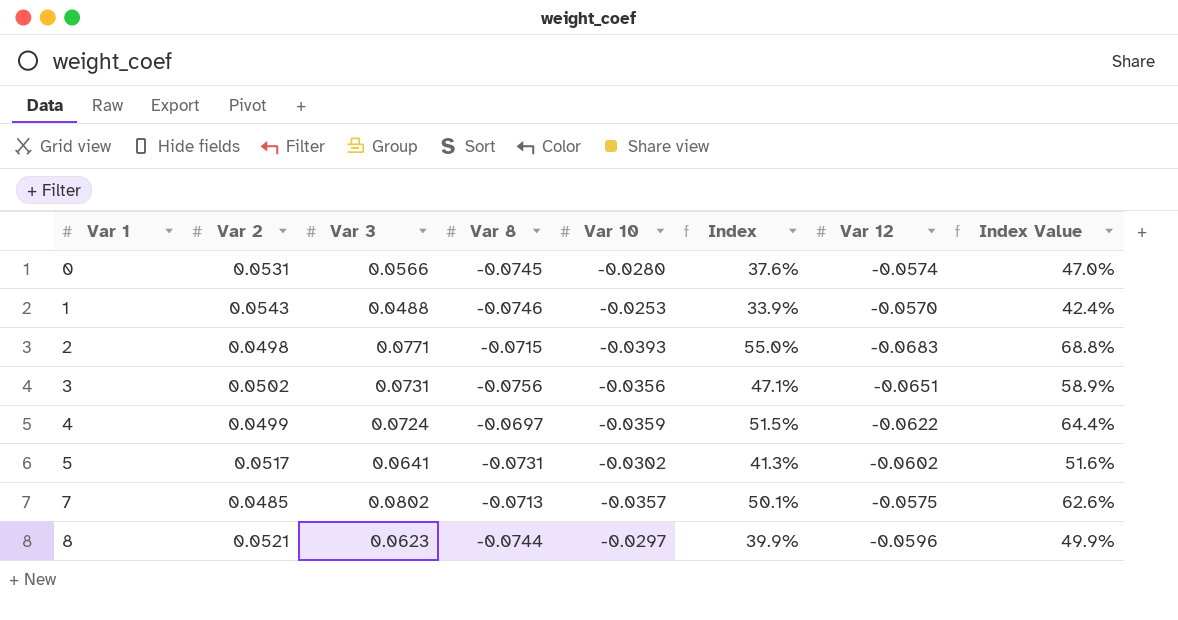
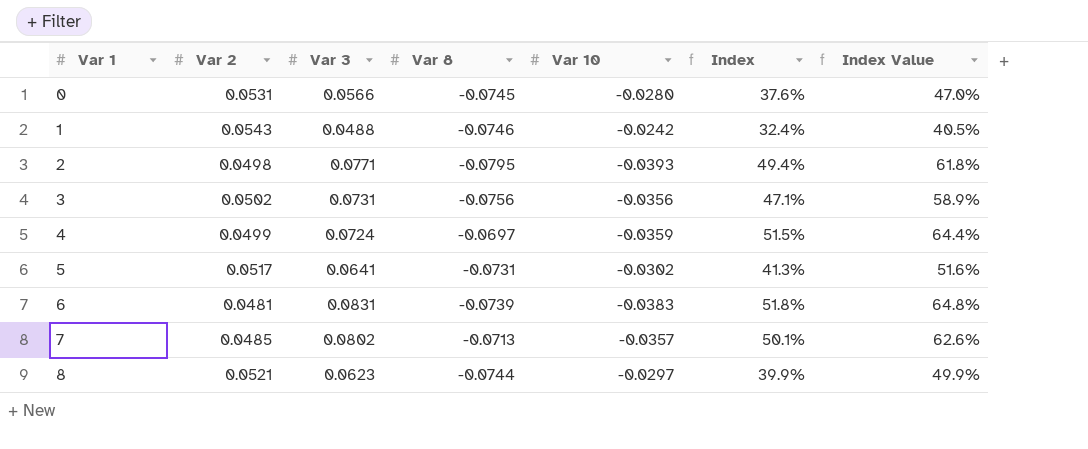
column Var 12 | position: 7 -> none
1 | Var 10: -0.0253 -> -0.0242
1 | Index: 33.9% -> 32.4%
1 | Index Value: 42.4% -> 40.5%
2 | Var 8: -0.0715 -> -0.0795
2 | Index: 55.0% -> 49.4%
2 | Index Value: 68.8% -> 61.8%
row 6: none -> 0.0481 | 0.0831 | -0.0739 | -0.0383 | 51.8% | 64.8%

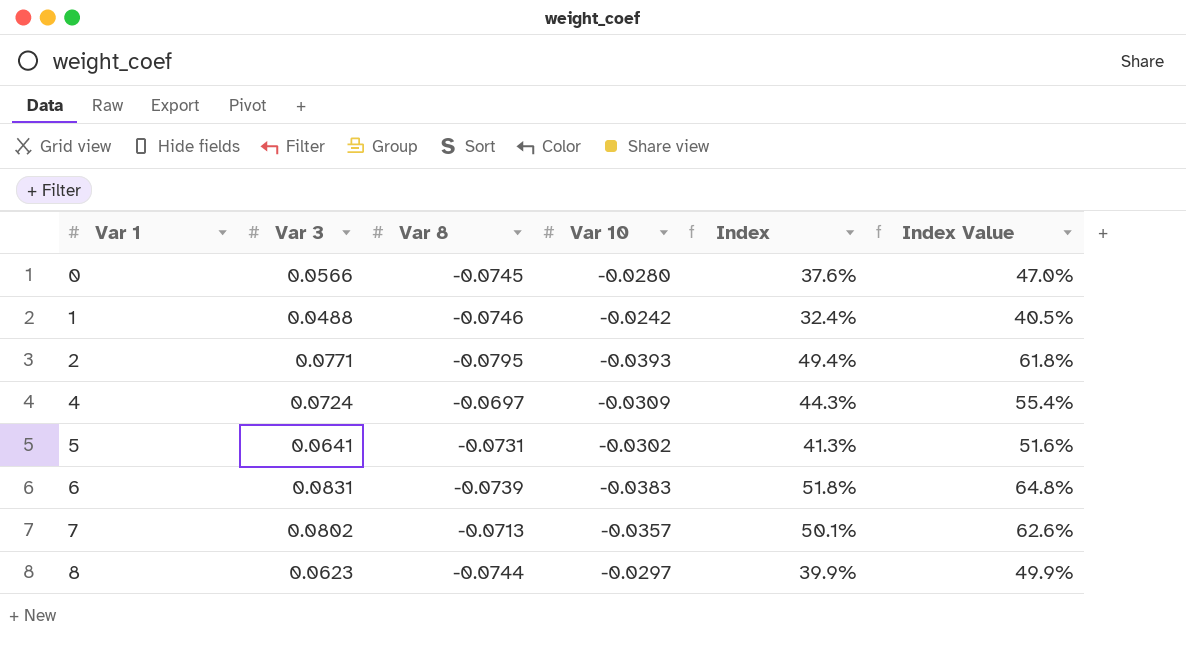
column Var 2 | position: 2 -> none
row 3: 0.0502 | 0.0731 | -0.0756 | -0.0356 | 47.1% | 58.9% -> none
4 | Var 10: -0.0359 -> -0.0309
4 | Index: 51.5% -> 44.3%
4 | Index Value: 64.4% -> 55.4%

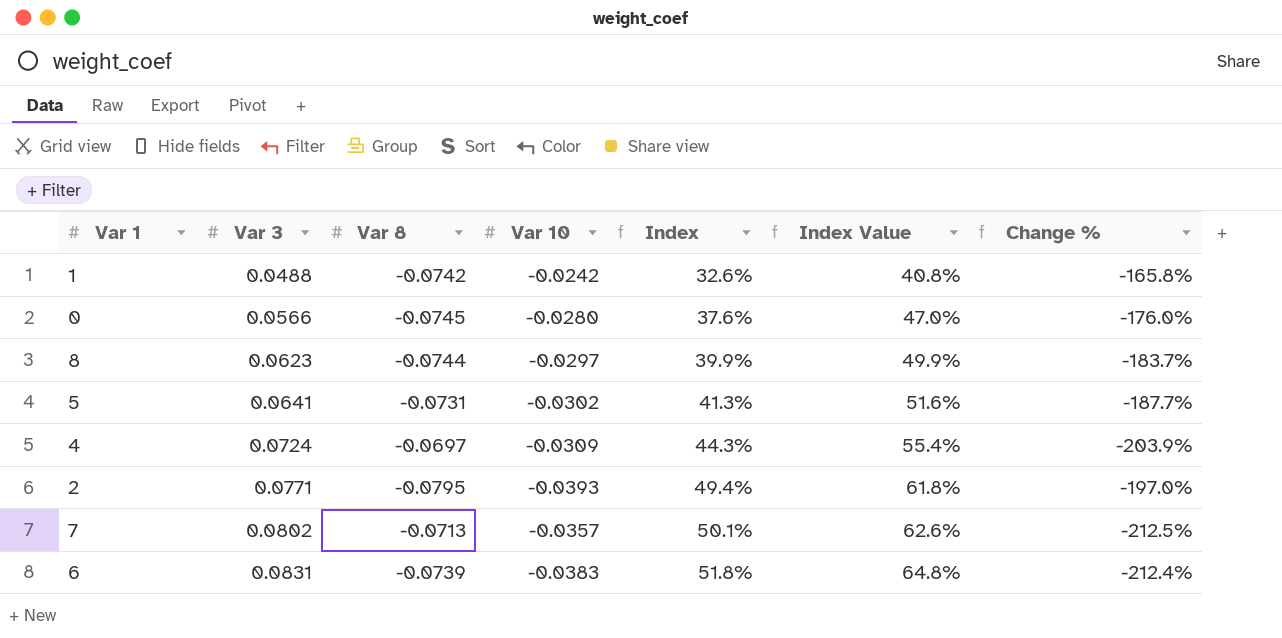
row order: Var 1 ascending -> Var 3 ascending
column Change % | formula: none -> ([Var 3] - [Var 8]) / [Var 8]
1 | Var 8: -0.0746 -> -0.0742
1 | Index: 32.4% -> 32.6%
1 | Index Value: 40.5% -> 40.8%

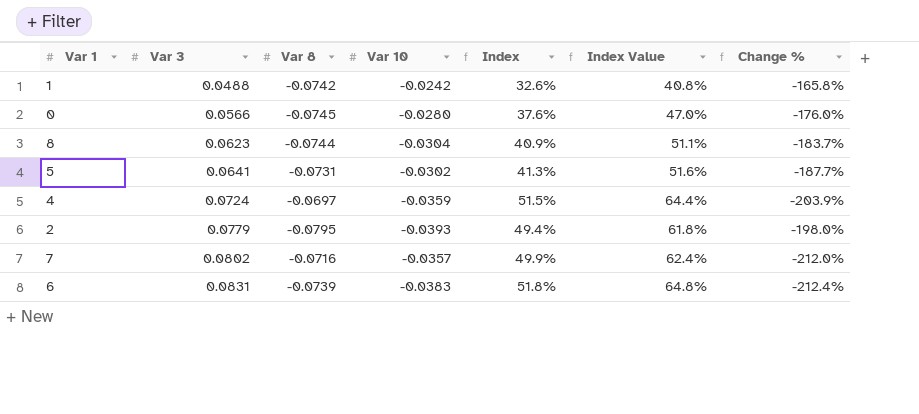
8 | Var 10: -0.0297 -> -0.0304
8 | Index: 39.9% -> 40.9%
8 | Index Value: 49.9% -> 51.1%
4 | Var 10: -0.0309 -> -0.0359
4 | Index: 44.3% -> 51.5%
4 | Index Value: 55.4% -> 64.4%
2 | Var 3: 0.0771 -> 0.0779
2 | Change %: -197.0% -> -198.0%
7 | Var 8: -0.0713 -> -0.0716
7 | Index: 50.1% -> 49.9%
7 | Index Value: 62.6% -> 62.4%
7 | Change %: -212.5% -> -212.0%

